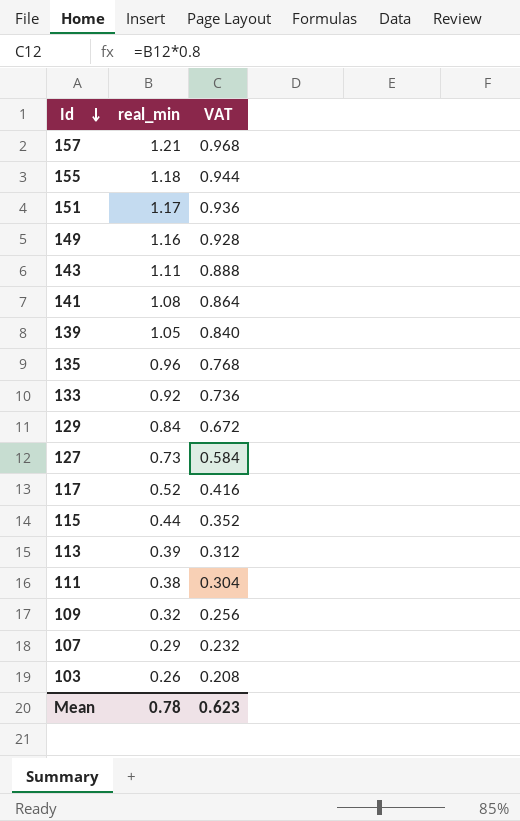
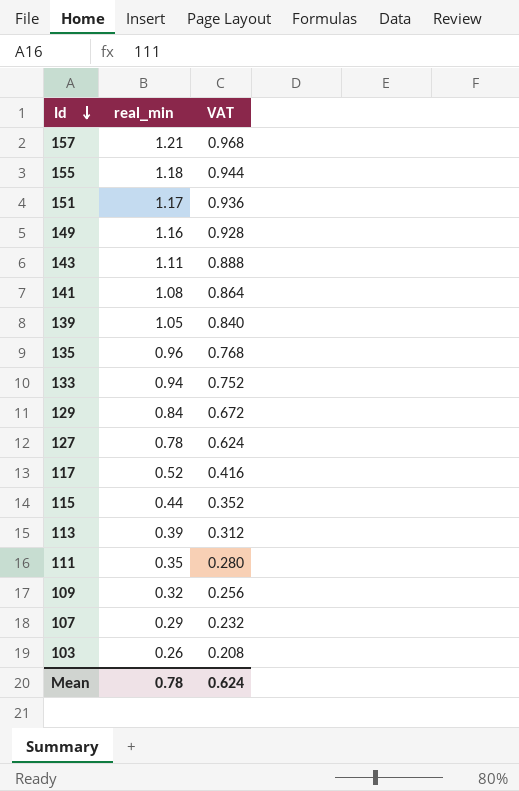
133 | real_min: 0.92 -> 0.94
133 | VAT: 0.736 -> 0.752
127 | real_min: 0.73 -> 0.78
127 | VAT: 0.584 -> 0.624
111 | real_min: 0.38 -> 0.35
111 | VAT: 0.304 -> 0.280
Mean | VAT: 0.623 -> 0.624

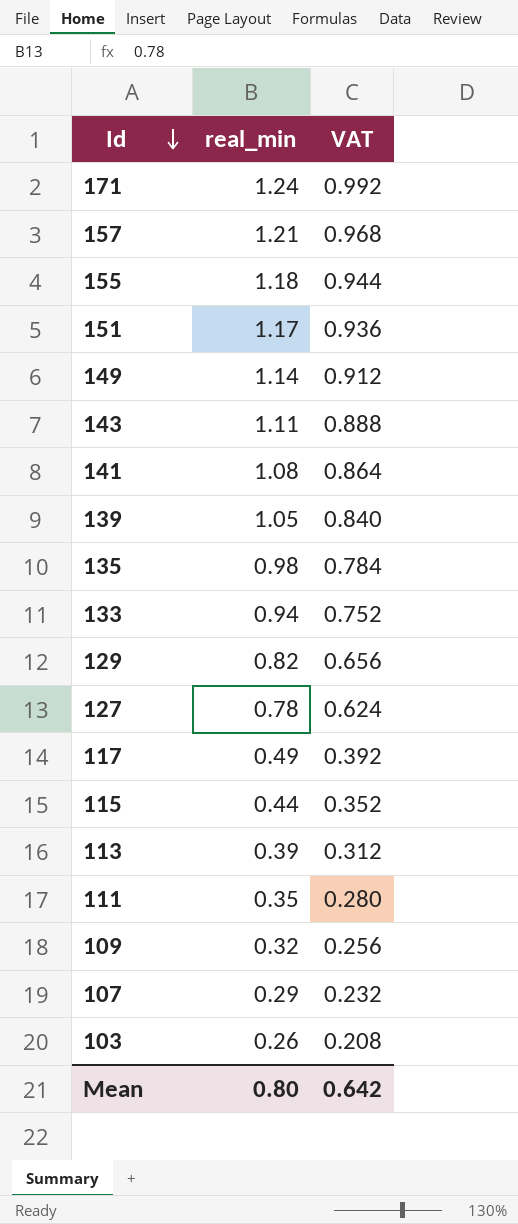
row 171: none -> 1.24 | 0.992
149 | real_min: 1.16 -> 1.14
149 | VAT: 0.928 -> 0.912
135 | real_min: 0.96 -> 0.98
135 | VAT: 0.768 -> 0.784
129 | real_min: 0.84 -> 0.82
129 | VAT: 0.672 -> 0.656
117 | real_min: 0.52 -> 0.49
117 | VAT: 0.416 -> 0.392
Mean | real_min: 0.78 -> 0.80
Mean | VAT: 0.624 -> 0.642

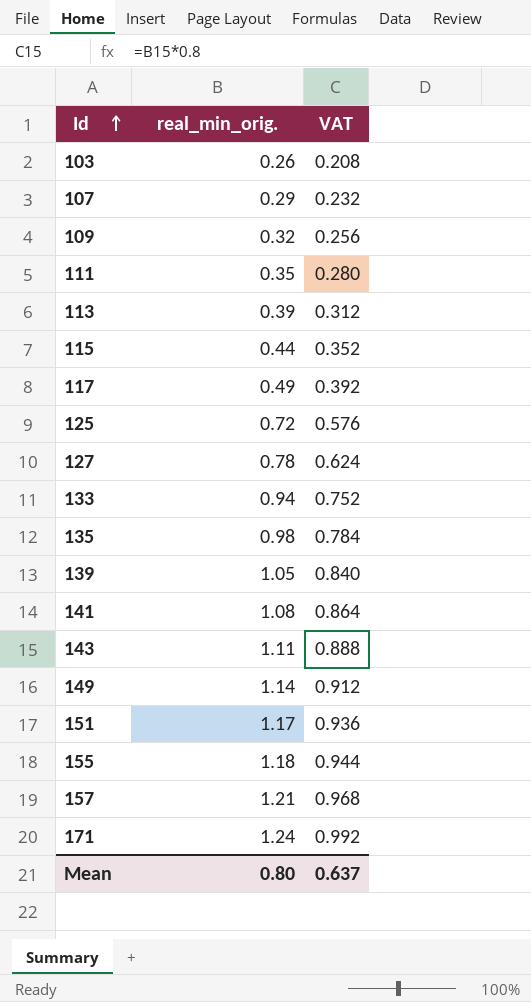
row order: Id descending -> Id ascending
column name: real_min -> real_min_orig.
row 129: 0.82 | 0.656 -> none
row 125: none -> 0.72 | 0.576
Mean | VAT: 0.642 -> 0.637

